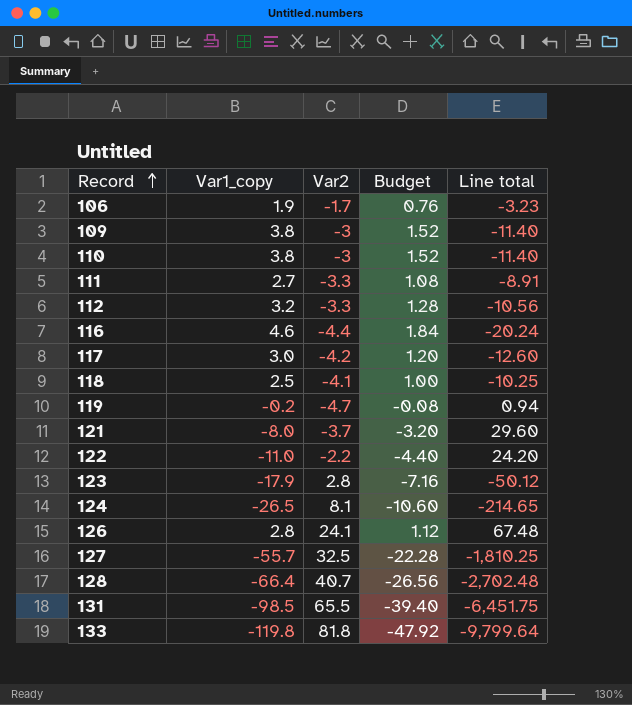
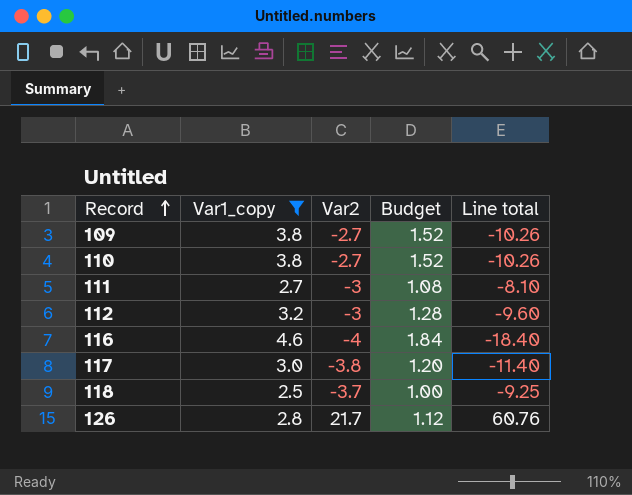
filter: none -> Var1_copy >= 2.5
109 | Var2: -3 -> -2.7
109 | Line total: -11.40 -> -10.26
110 | Var2: -3 -> -2.7
110 | Line total: -11.40 -> -10.26
111 | Var2: -3.3 -> -3
111 | Line total: -8.91 -> -8.10
112 | Var2: -3.3 -> -3
112 | Line total: -10.56 -> -9.60
116 | Var2: -4.4 -> -4
116 | Line total: -20.24 -> -18.40
117 | Var2: -4.2 -> -3.8
117 | Line total: -12.60 -> -11.40
118 | Var2: -4.1 -> -3.7
118 | Line total: -10.25 -> -9.25
126 | Var2: 24.1 -> 21.7
126 | Line total: 67.48 -> 60.76

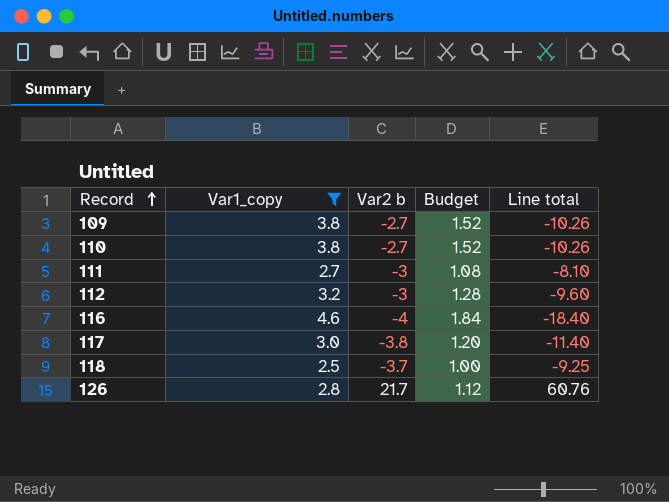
column name: Var2 -> Var2 b

